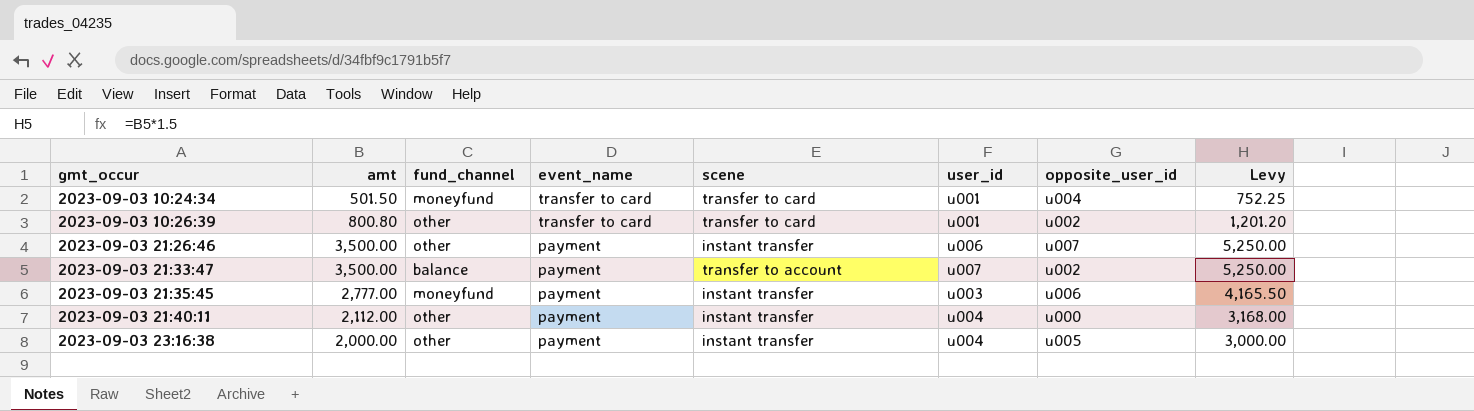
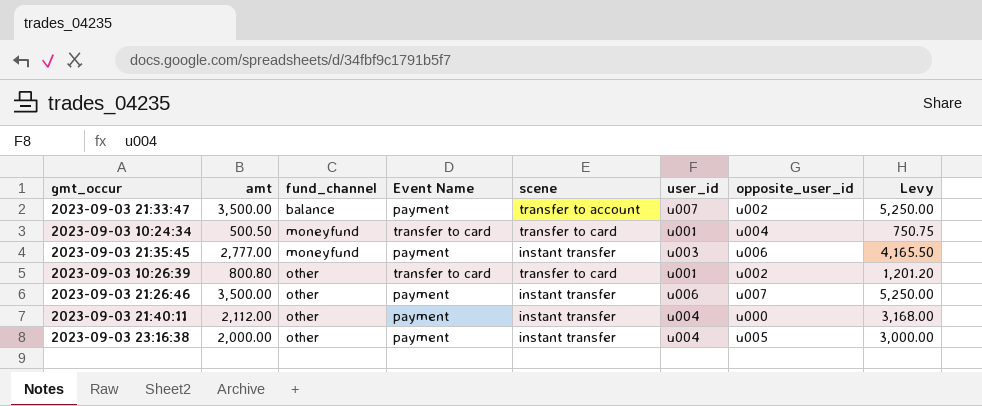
row order: gmt_occur ascending -> fund_channel ascending
column name: event_name -> Event Name
2023-09-03 10:24:34 | amt: 501.50 -> 500.50
2023-09-03 10:24:34 | Levy: 752.25 -> 750.75

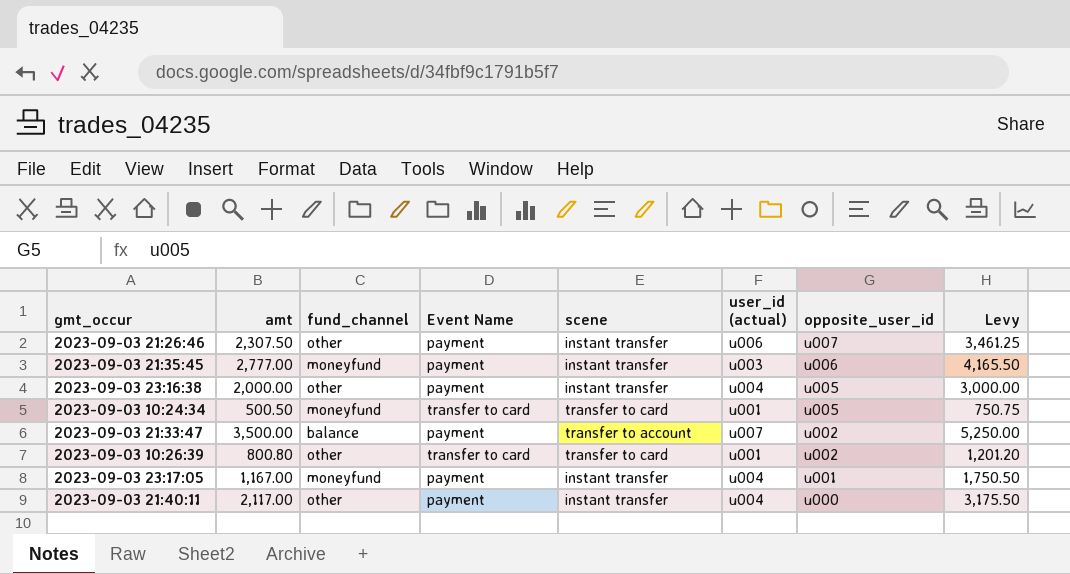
row order: fund_channel ascending -> opposite_user_id descending
column name: user_id -> user_id (actual)
2023-09-03 21:26:46 | amt: 3,500.00 -> 2,307.50
2023-09-03 21:26:46 | Levy: 5,250.00 -> 3,461.25
2023-09-03 10:24:34 | opposite_user_id: u004 -> u005
row 2023-09-03 23:17:05: none -> 1,167.00 | moneyfund | payment | instant transfer | u004 | u001 | 1,750.50
2023-09-03 21:40:11 | amt: 2,112.00 -> 2,117.00
2023-09-03 21:40:11 | Levy: 3,168.00 -> 3,175.50

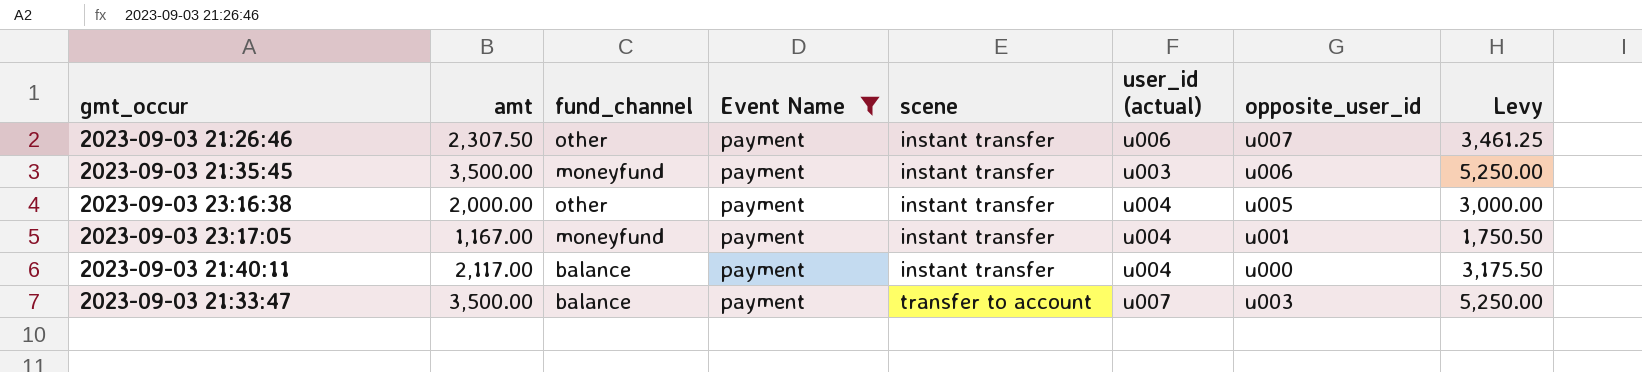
filter: none -> Event Name = payment
row order: opposite_user_id descending -> scene ascending
2023-09-03 21:35:45 | amt: 2,777.00 -> 3,500.00
2023-09-03 21:35:45 | Levy: 4,165.50 -> 5,250.00
2023-09-03 21:40:11 | fund_channel: other -> balance
2023-09-03 21:33:47 | opposite_user_id: u002 -> u003

